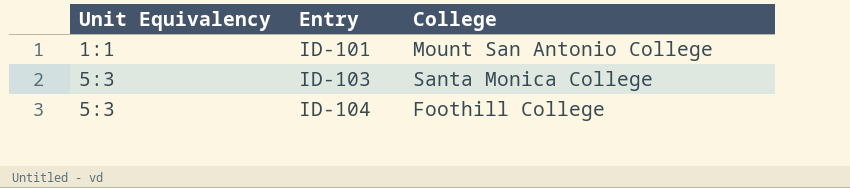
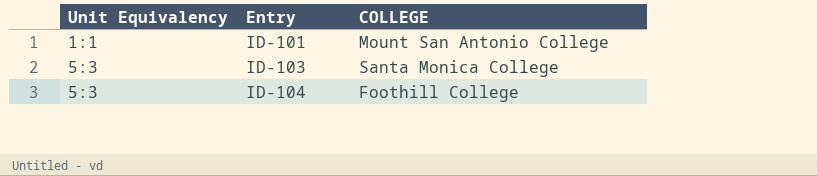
column name: College -> COLLEGE

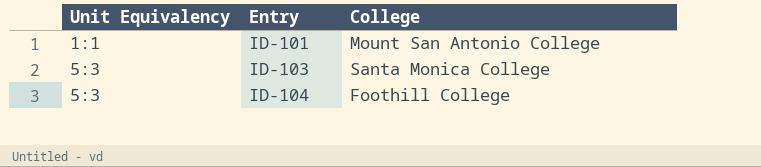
column name: COLLEGE -> College

